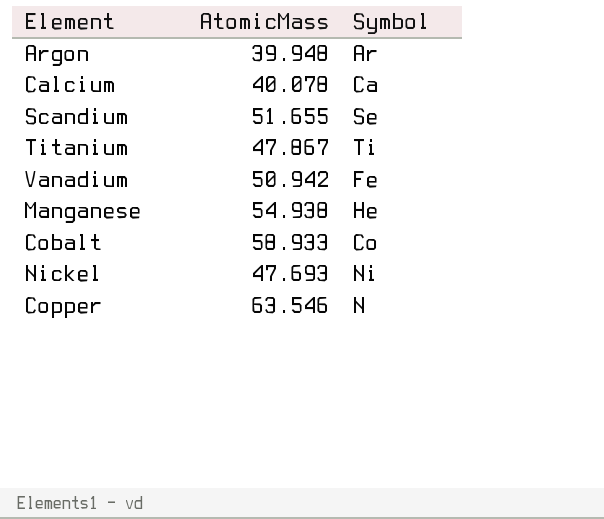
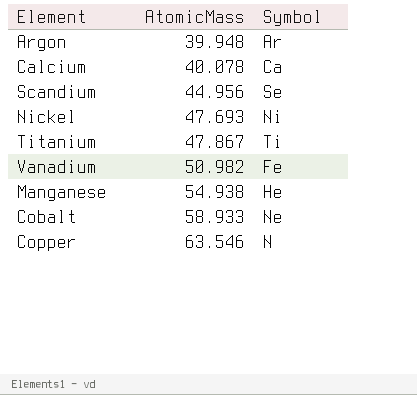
row order: none -> AtomicMass ascending
Scandium | AtomicMass: 51.655 -> 44.956
Vanadium | AtomicMass: 50.942 -> 50.982
Cobalt | Symbol: Co -> Ne

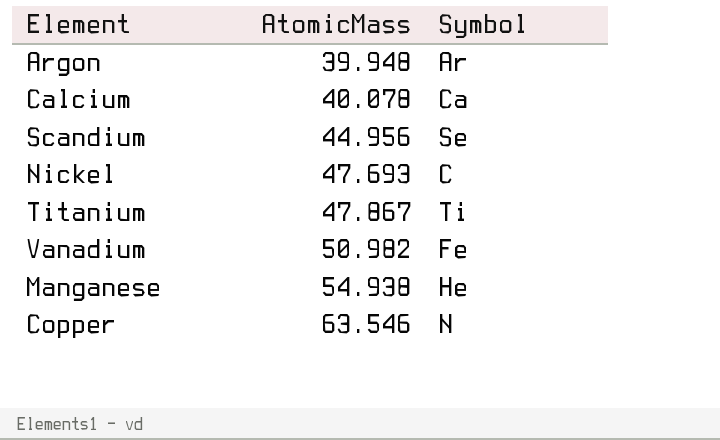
row Cobalt: 58.933 | Ne -> none
Nickel | Symbol: Ni -> C

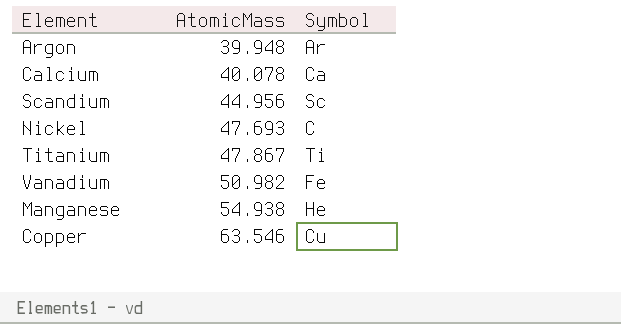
Scandium | Symbol: Se -> Sc
Copper | Symbol: N -> Cu

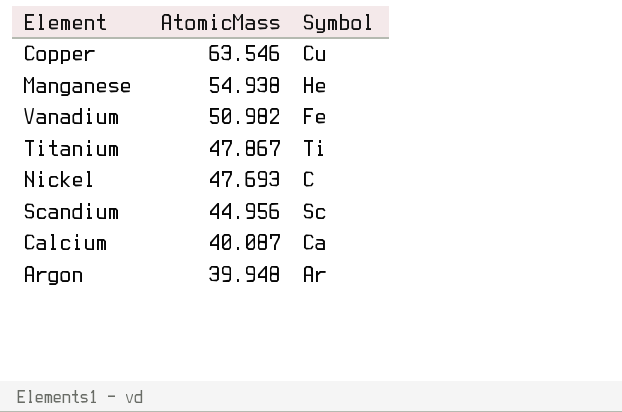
row order: AtomicMass ascending -> AtomicMass descending
Calcium | AtomicMass: 40.078 -> 40.087

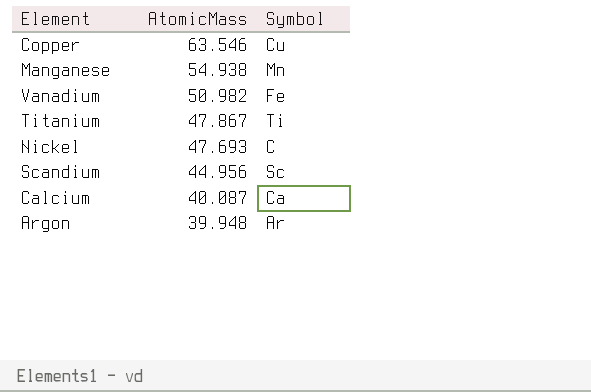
Manganese | Symbol: He -> Mn

